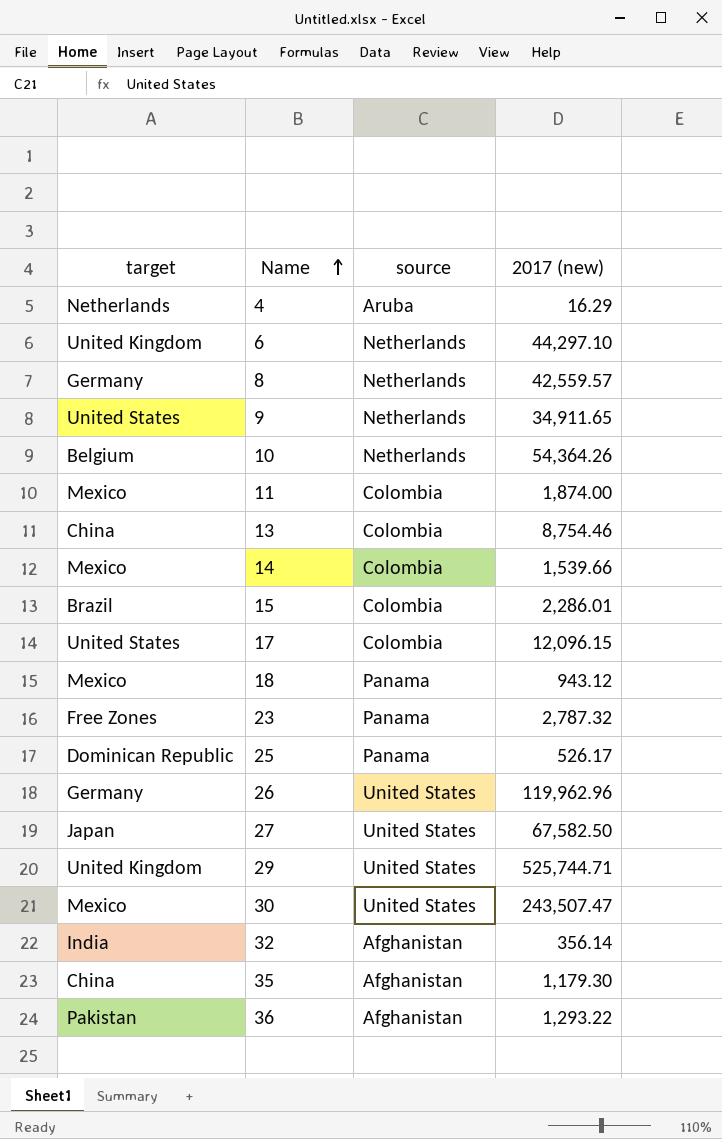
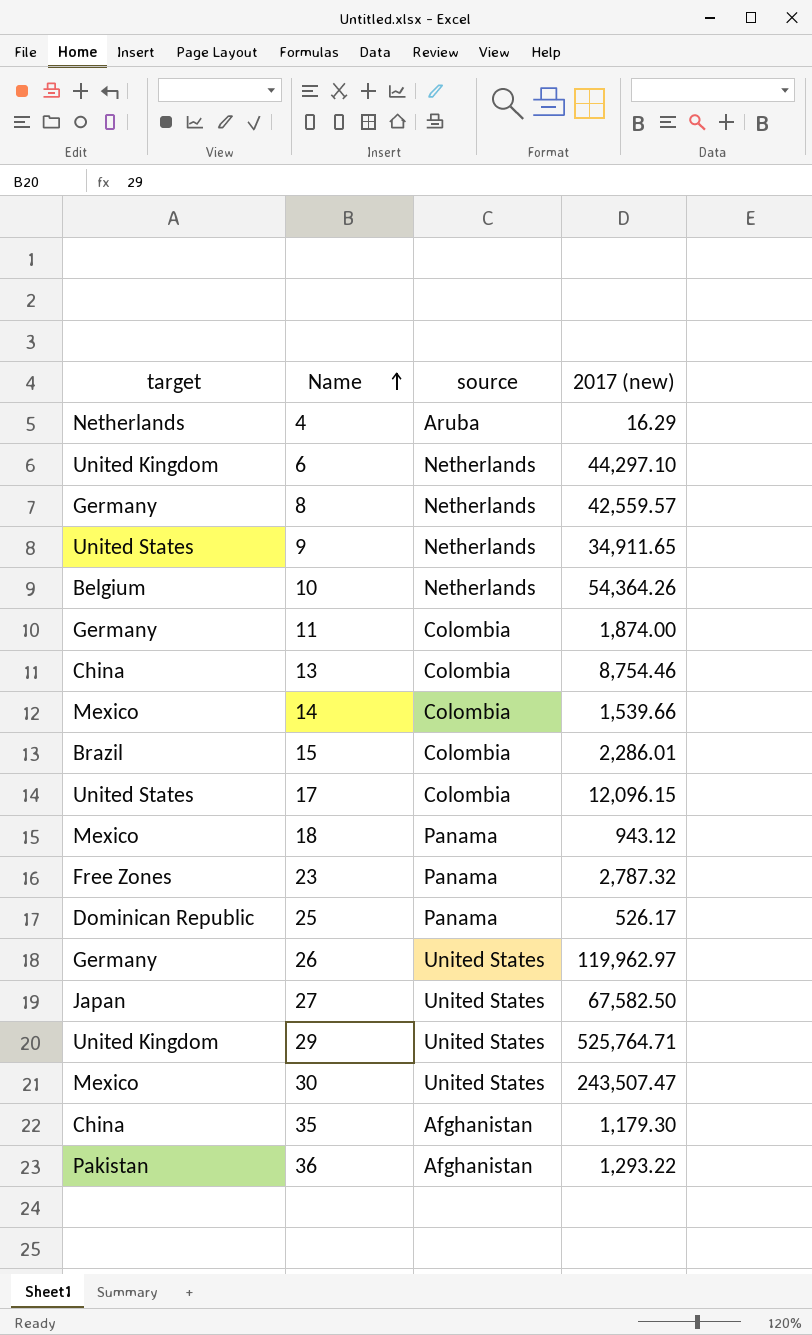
row 32: India | Afghanistan | 356.14 -> none
11 | target: Mexico -> Germany
26 | 2017 (new): 119,962.96 -> 119,962.97
29 | 2017 (new): 525,744.71 -> 525,764.71

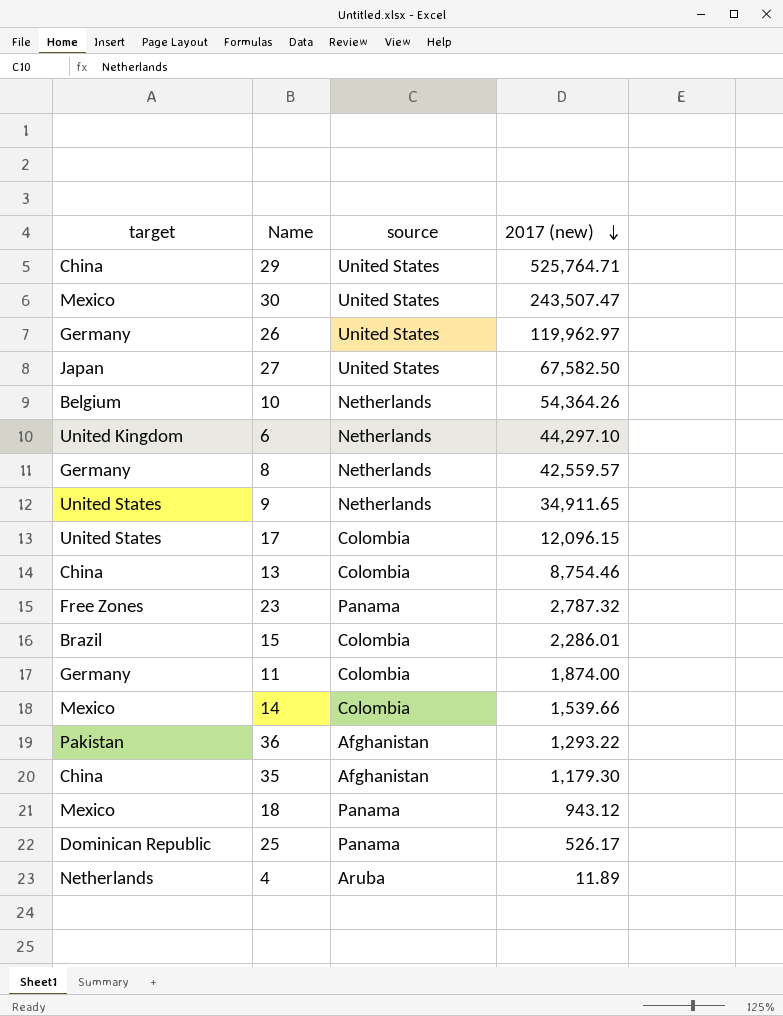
row order: Name ascending -> 2017 (new) descending
29 | target: United Kingdom -> China
4 | 2017 (new): 16.29 -> 11.89

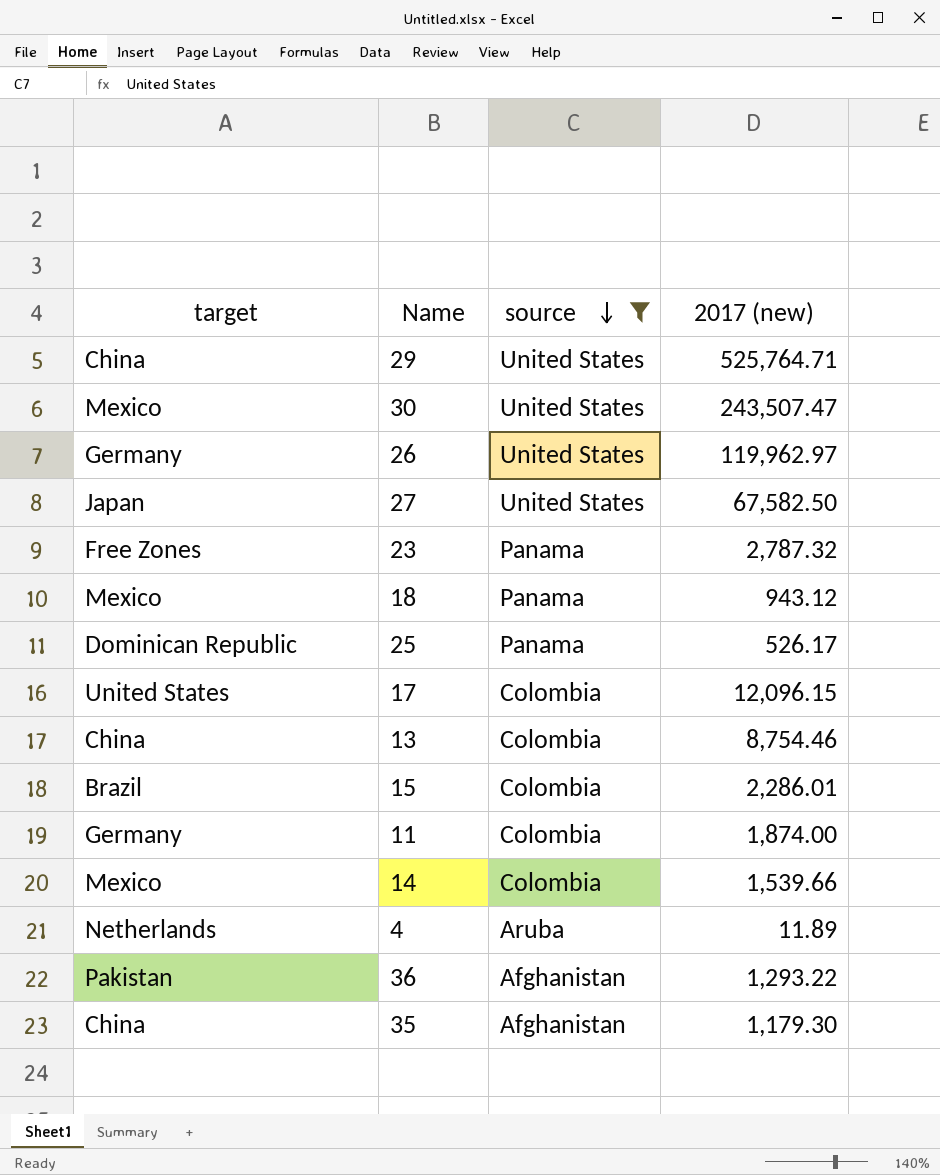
filter: none -> source != Netherlands
row order: 2017 (new) descending -> source descending

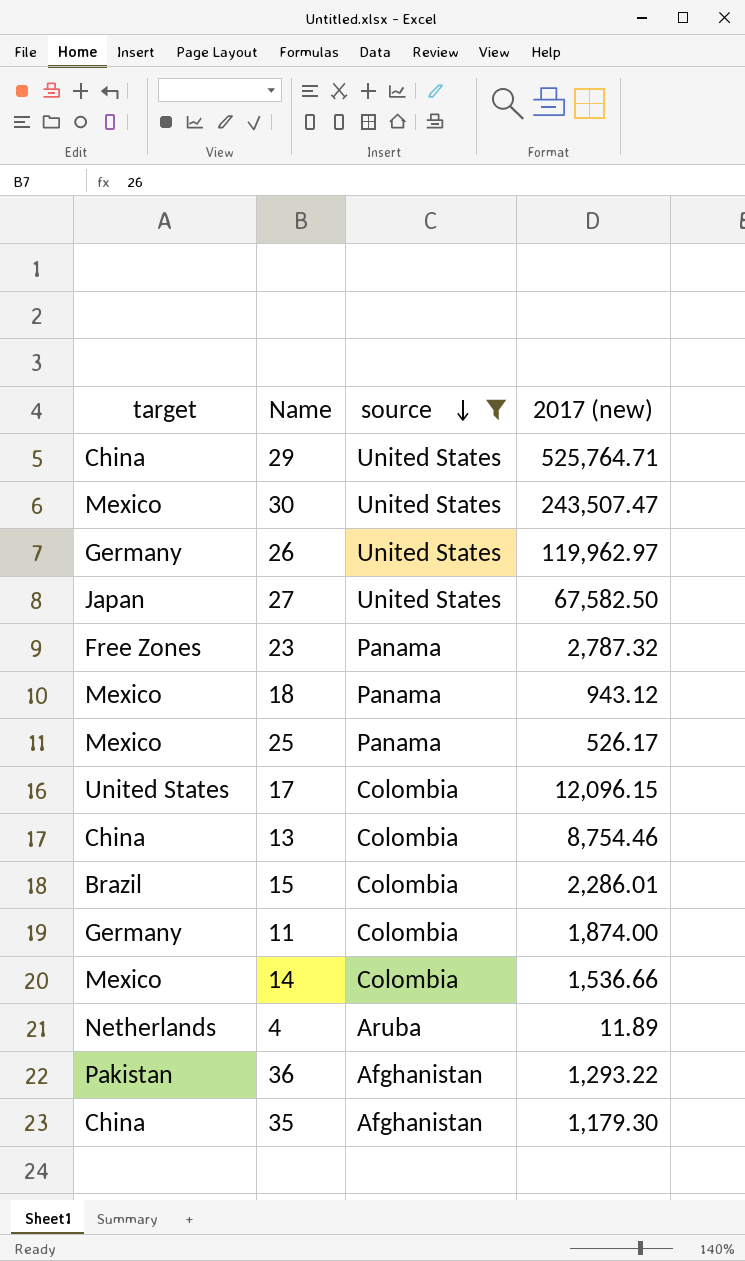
25 | target: Dominican Republic -> Mexico
14 | 2017 (new): 1,539.66 -> 1,536.66

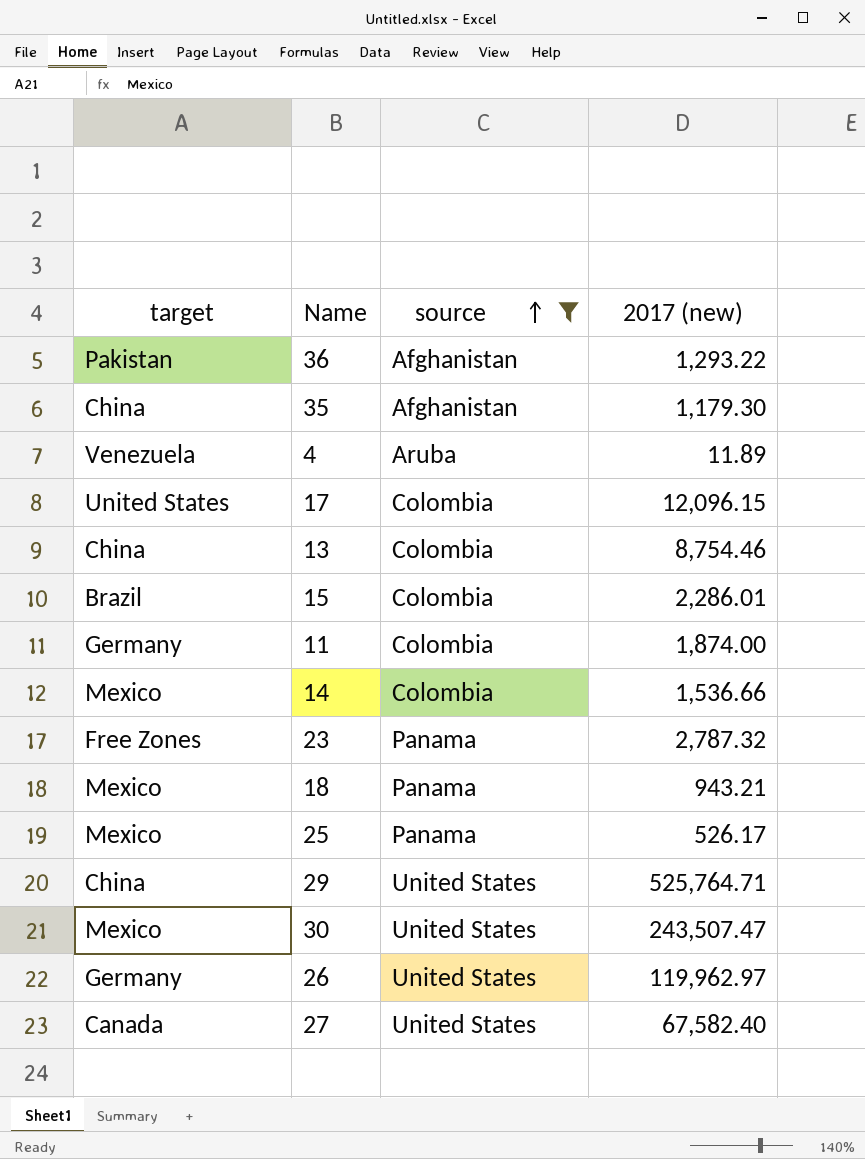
row order: source descending -> source ascending
4 | target: Netherlands -> Venezuela
18 | 2017 (new): 943.12 -> 943.21
27 | target: Japan -> Canada
27 | 2017 (new): 67,582.50 -> 67,582.40

